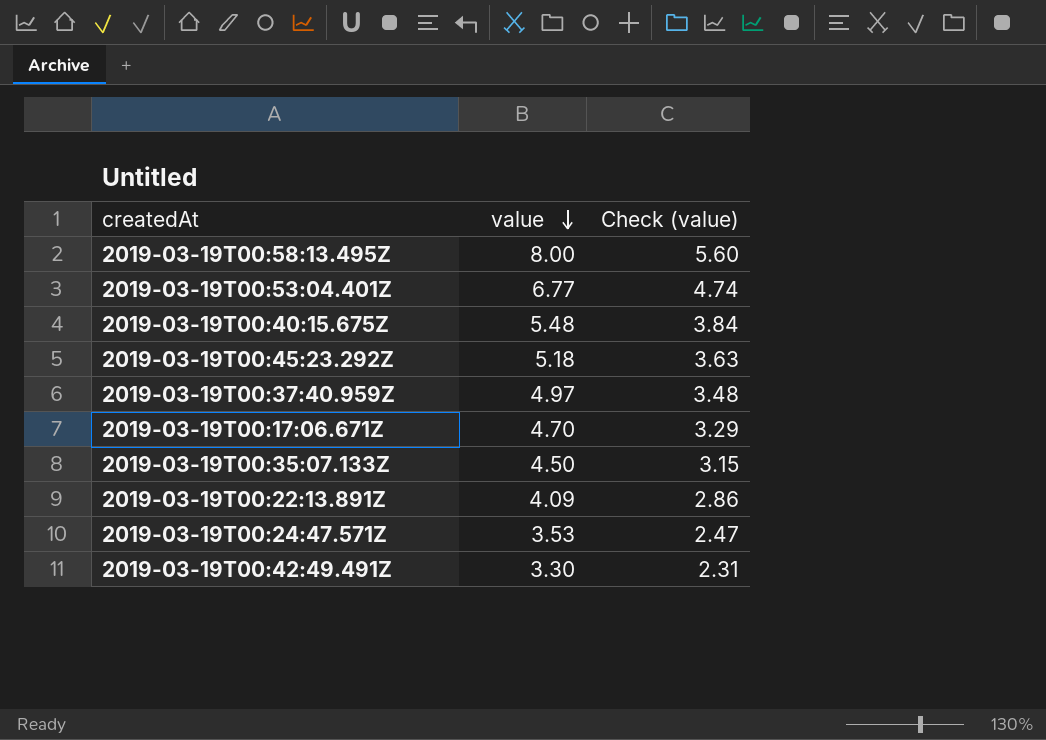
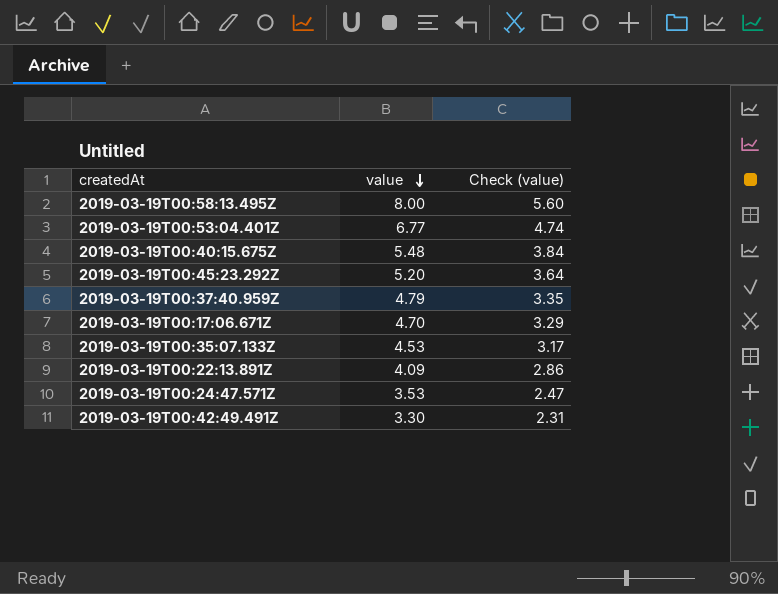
2019-03-19T00:45:23.292Z | value: 5.18 -> 5.20
2019-03-19T00:45:23.292Z | Check (value): 3.63 -> 3.64
2019-03-19T00:37:40.959Z | value: 4.97 -> 4.79
2019-03-19T00:37:40.959Z | Check (value): 3.48 -> 3.35
2019-03-19T00:35:07.133Z | value: 4.50 -> 4.53
2019-03-19T00:35:07.133Z | Check (value): 3.15 -> 3.17

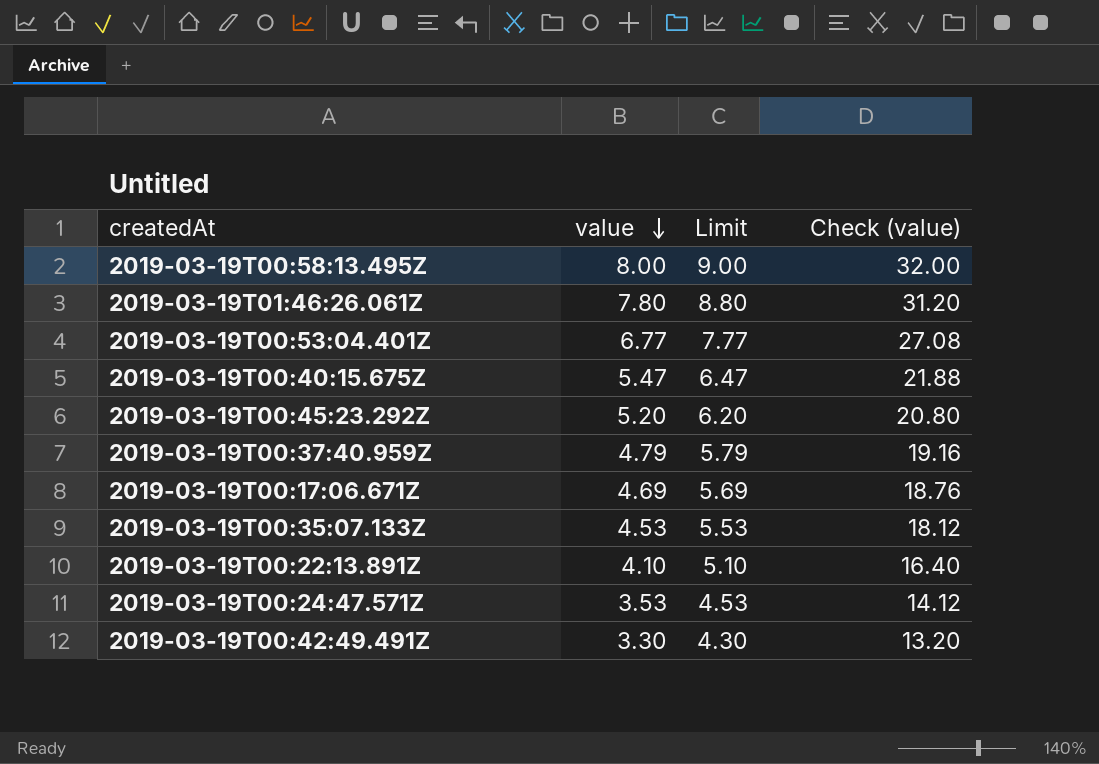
column Limit | formula: none -> [value] + 1
column Check (value) | formula: [value] * 0.7 -> [value] * 4
row 2019-03-19T01:46:26.061Z: none -> 7.80 | 8.80 | 31.20
2019-03-19T00:40:15.675Z | value: 5.48 -> 5.47
2019-03-19T00:17:06.671Z | value: 4.70 -> 4.69
2019-03-19T00:22:13.891Z | value: 4.09 -> 4.10

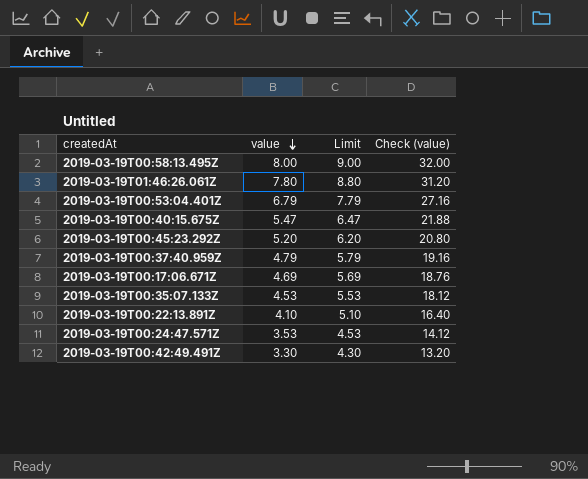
2019-03-19T00:53:04.401Z | value: 6.77 -> 6.79
2019-03-19T00:53:04.401Z | Limit: 7.77 -> 7.79
2019-03-19T00:53:04.401Z | Check (value): 27.08 -> 27.16

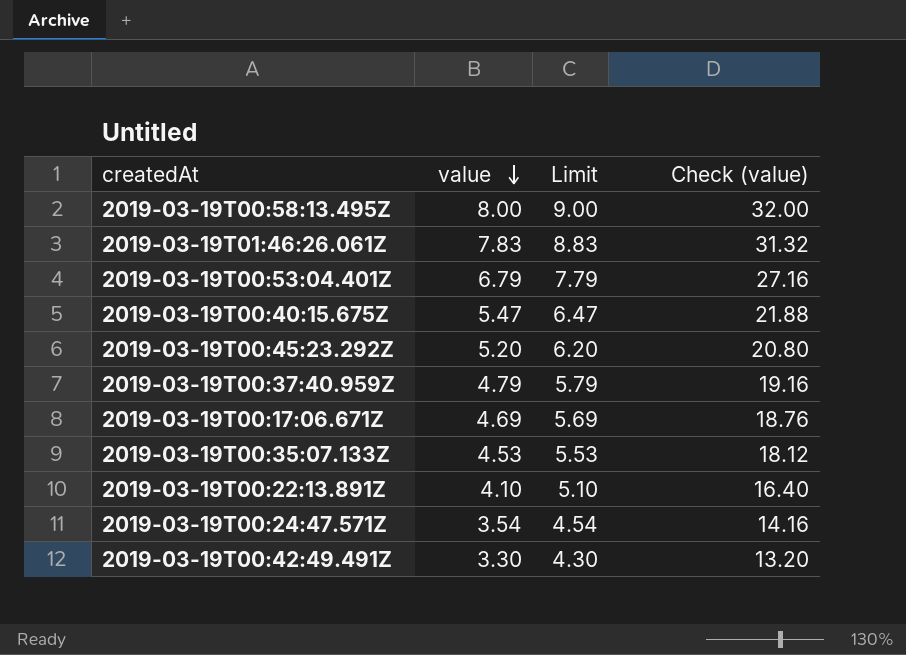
2019-03-19T01:46:26.061Z | value: 7.80 -> 7.83
2019-03-19T01:46:26.061Z | Limit: 8.80 -> 8.83
2019-03-19T01:46:26.061Z | Check (value): 31.20 -> 31.32
2019-03-19T00:24:47.571Z | value: 3.53 -> 3.54
2019-03-19T00:24:47.571Z | Limit: 4.53 -> 4.54
2019-03-19T00:24:47.571Z | Check (value): 14.12 -> 14.16

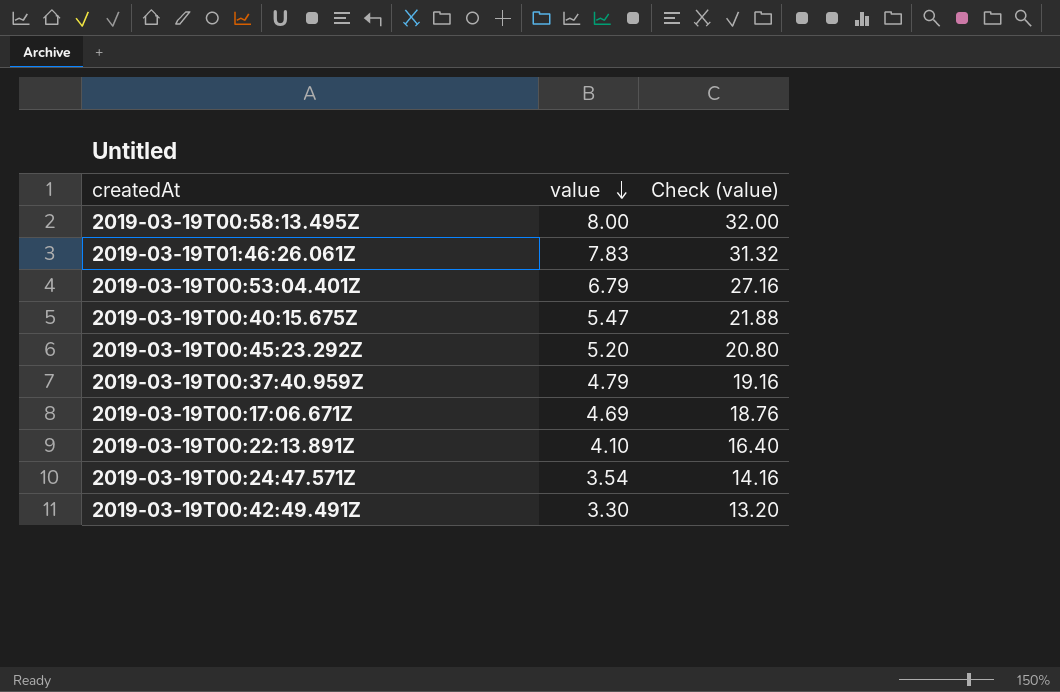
column Limit | formula: [value] + 1 -> none
row 2019-03-19T00:35:07.133Z: 4.53 | 5.53 | 18.12 -> none

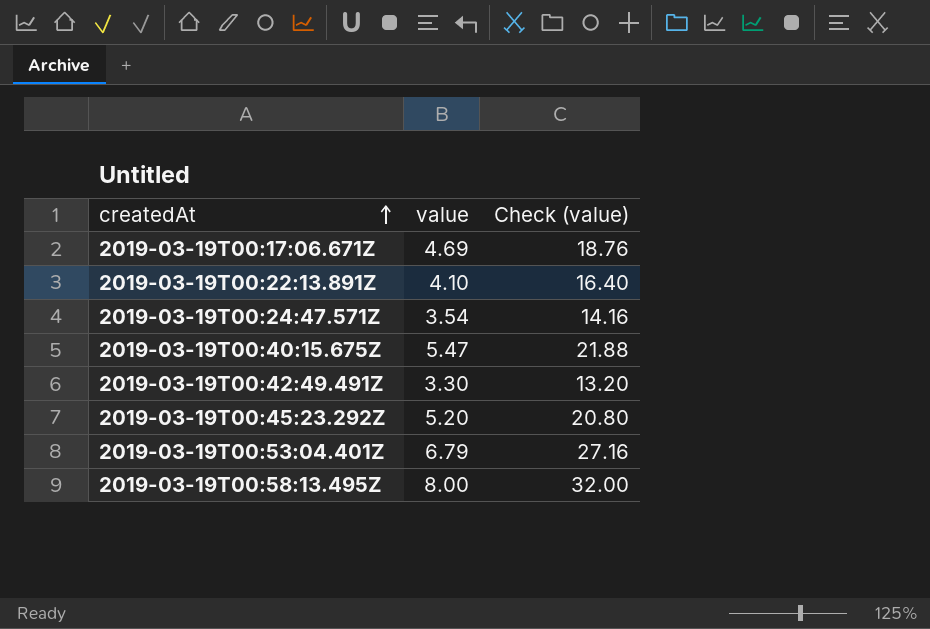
row order: value descending -> createdAt ascending
row 2019-03-19T01:46:26.061Z: 7.83 | 31.32 -> none
row 2019-03-19T00:37:40.959Z: 4.79 | 19.16 -> none

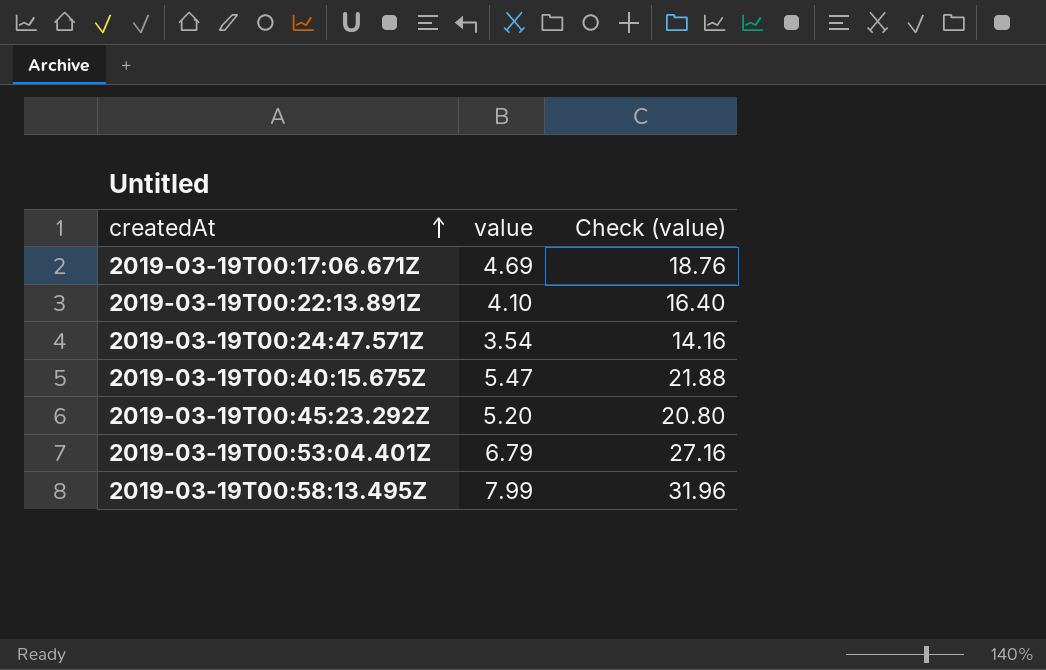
row 2019-03-19T00:42:49.491Z: 3.30 | 13.20 -> none
2019-03-19T00:58:13.495Z | value: 8.00 -> 7.99
2019-03-19T00:58:13.495Z | Check (value): 32.00 -> 31.96

